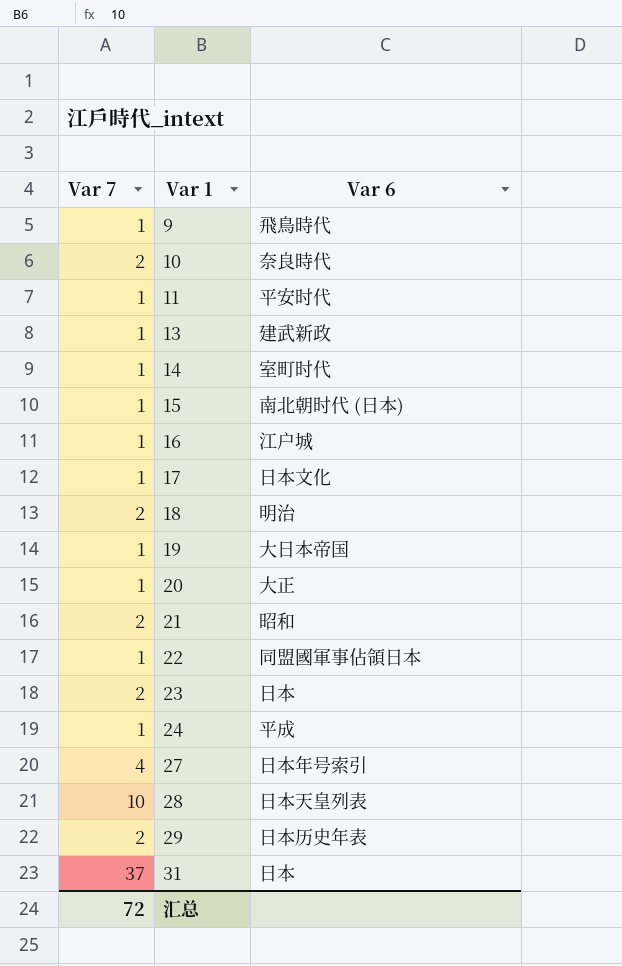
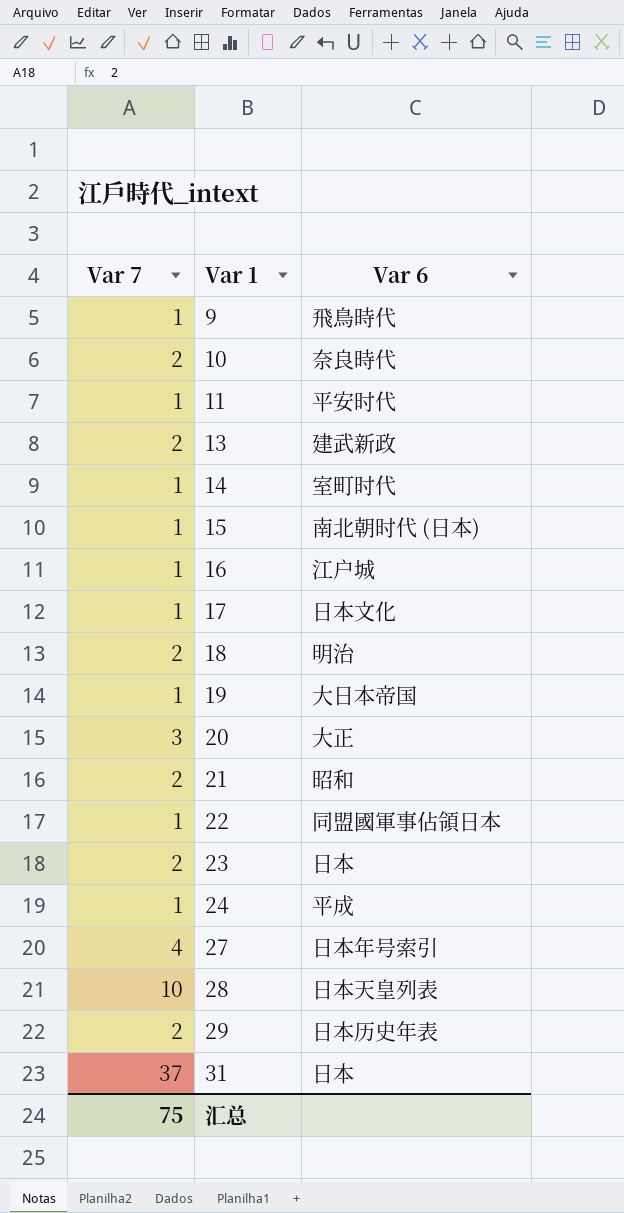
13 | Var 7: 1 -> 2
20 | Var 7: 1 -> 3
汇总 | Var 7: 72 -> 75

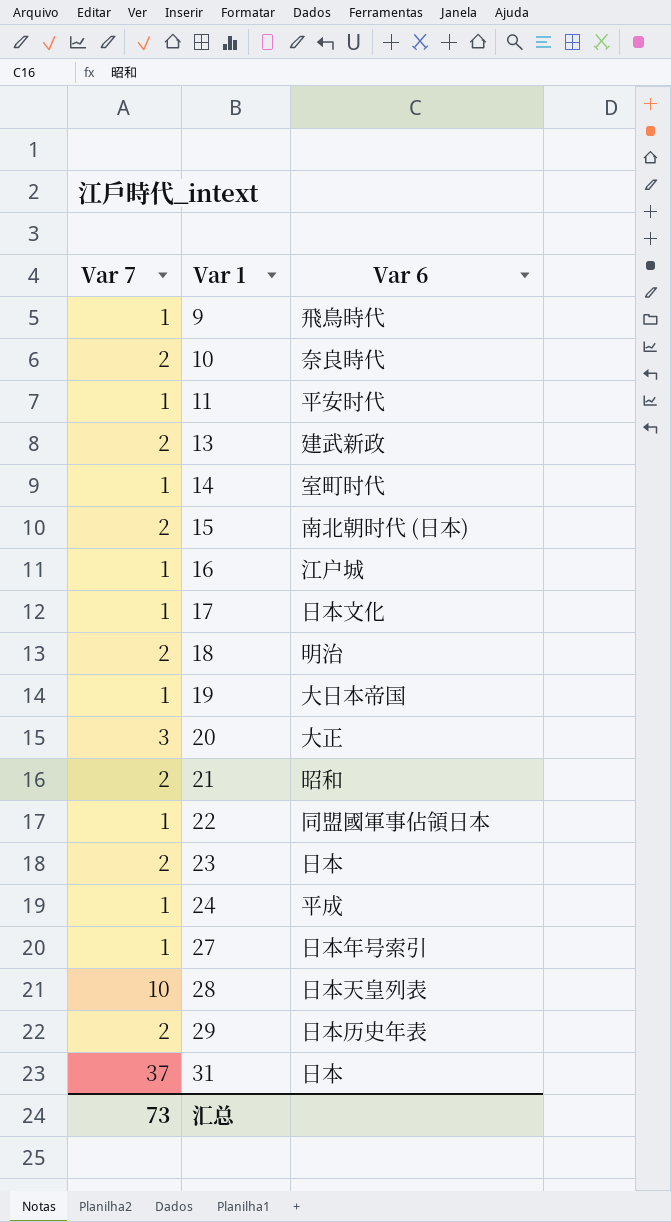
15 | Var 7: 1 -> 2
27 | Var 7: 4 -> 1
汇总 | Var 7: 75 -> 73

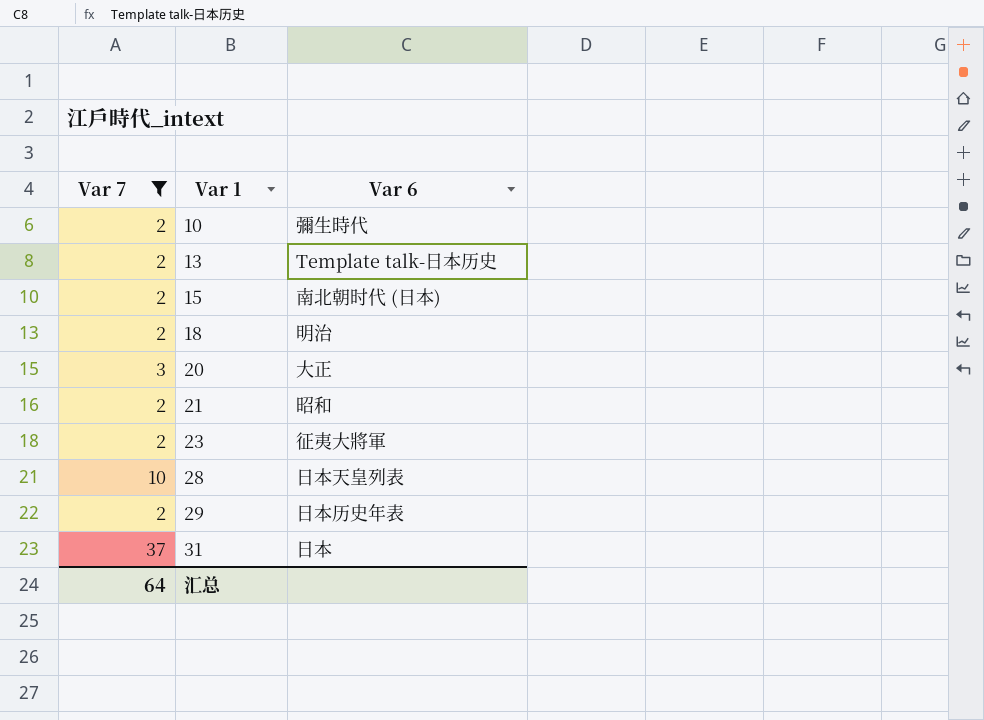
filter: none -> Var 7 != 1
10 | Var 6: 奈良時代 -> 彌生時代
13 | Var 6: 建武新政 -> Template talk-日本历史
23 | Var 6: 日本 -> 征夷大將軍
汇总 | Var 7: 73 -> 64

